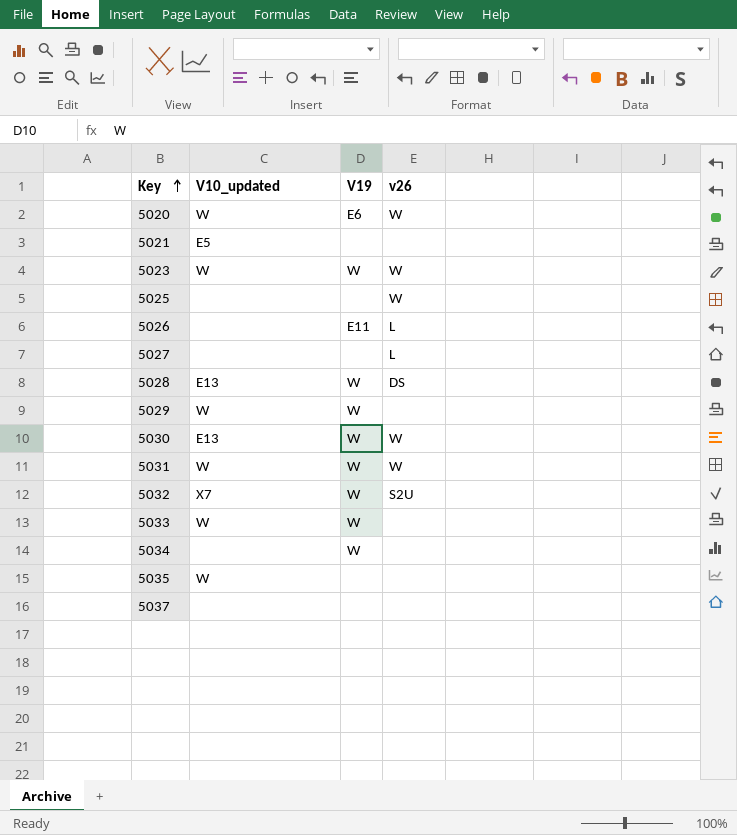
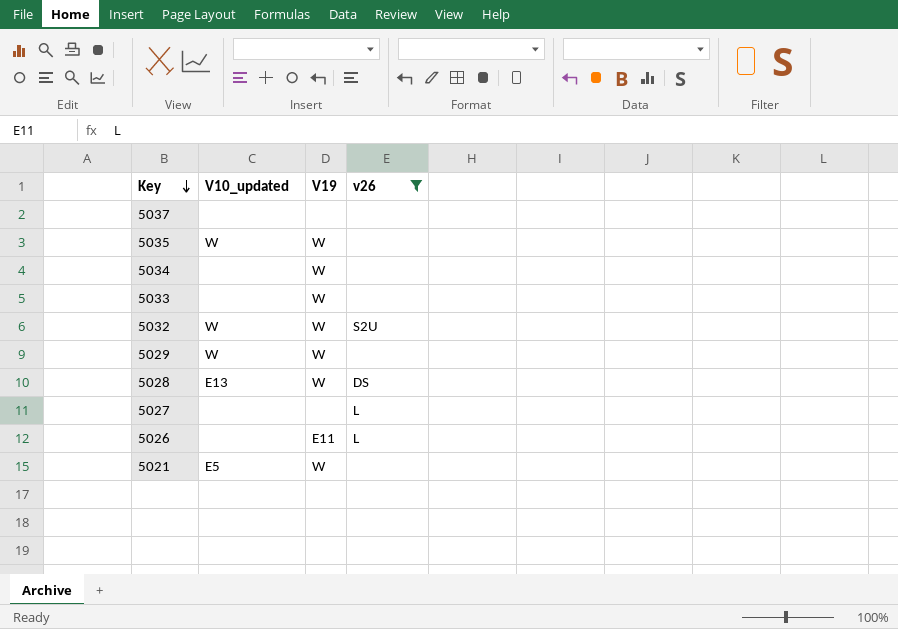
filter: none -> v26 != W
row order: Key ascending -> Key descending
5035 | V19: none -> W
5033 | V10_updated: W -> none
5032 | V10_updated: X7 -> W
5021 | V19: none -> W

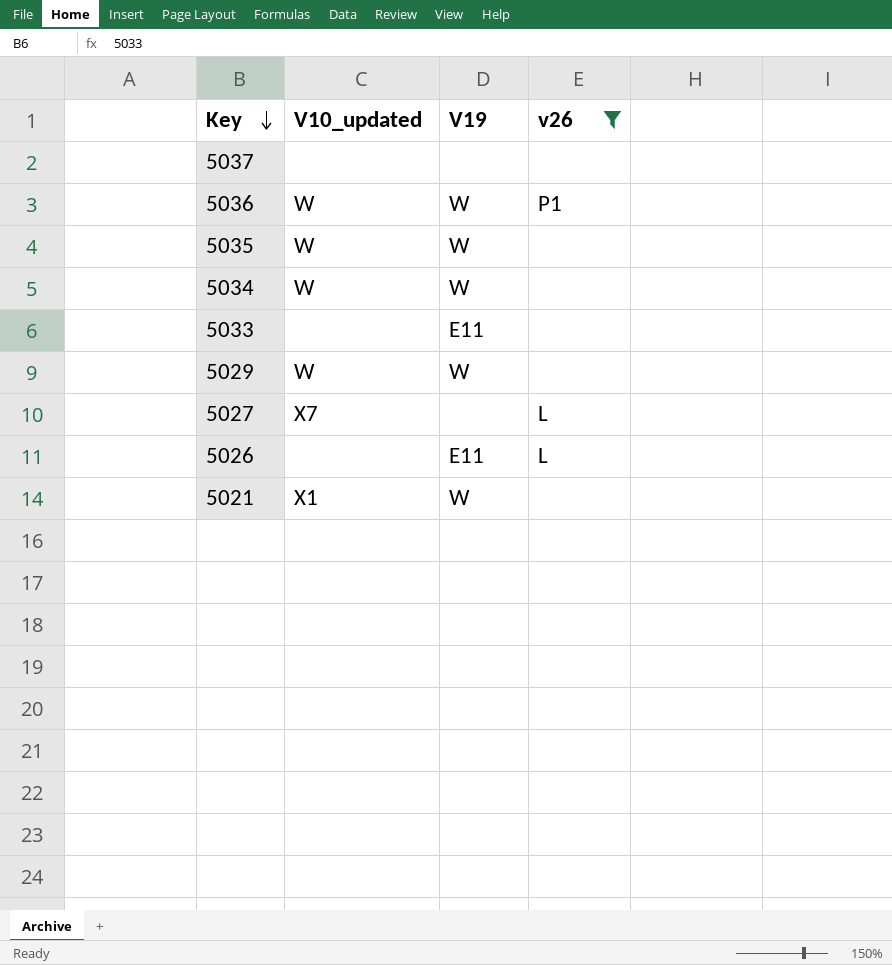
row 5032: W | W | S2U -> none
row 5028: E13 | W | DS -> none
row 5036: none -> W | W | P1
5034 | V10_updated: none -> W
5033 | V19: W -> E11
5027 | V10_updated: none -> X7
5021 | V10_updated: E5 -> X1

